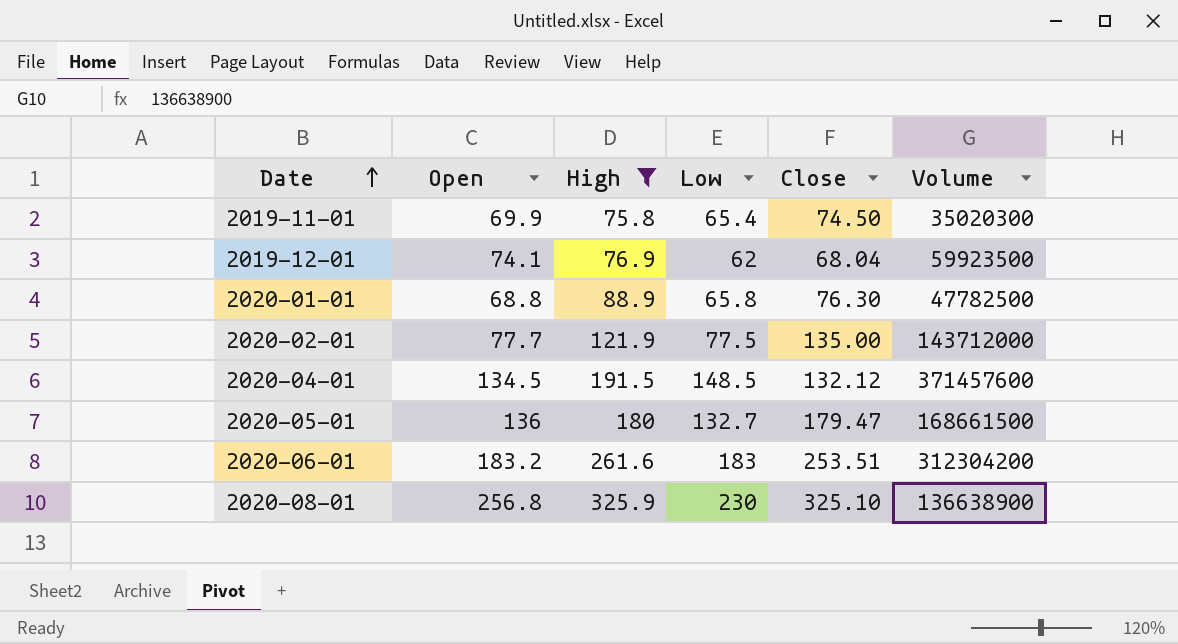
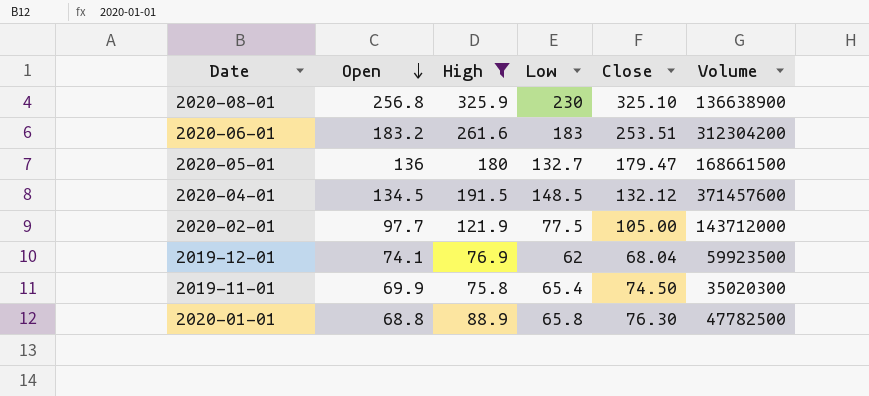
row order: Date ascending -> Open descending
2020-02-01 | Open: 77.7 -> 97.7
2020-02-01 | Close: 135.00 -> 105.00

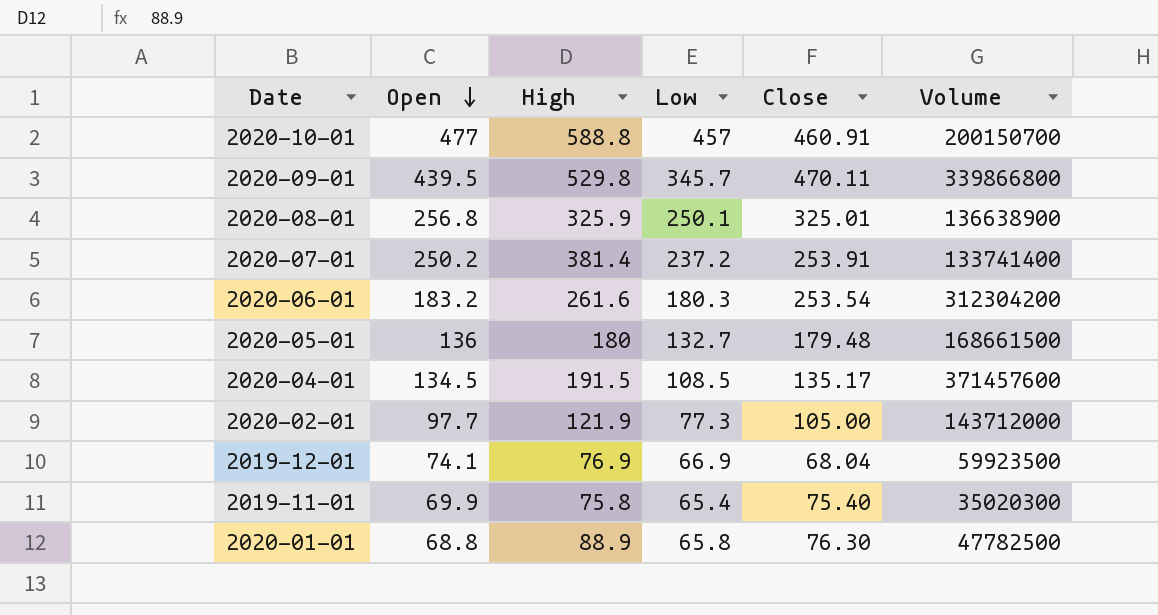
filter: High <= 325.9 -> none
2020-08-01 | Low: 230 -> 250.1
2020-08-01 | Close: 325.10 -> 325.01
2020-06-01 | Low: 183 -> 180.3
2020-06-01 | Close: 253.51 -> 253.54
2020-05-01 | Close: 179.47 -> 179.48
2020-04-01 | Low: 148.5 -> 108.5
2020-04-01 | Close: 132.12 -> 135.17
2020-02-01 | Low: 77.5 -> 77.3
2019-12-01 | Low: 62 -> 66.9
2019-11-01 | Close: 74.50 -> 75.40

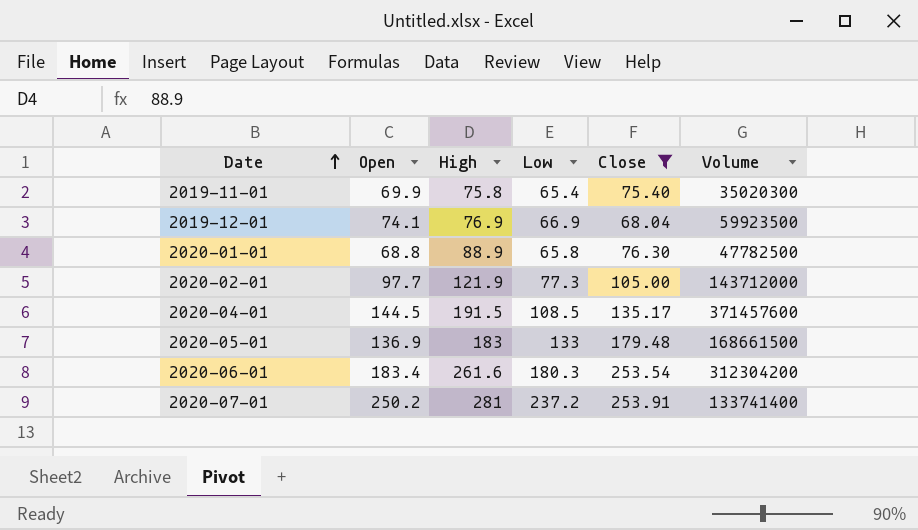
filter: none -> Close <= 253.91
row order: Open descending -> Date ascending
2020-04-01 | Open: 134.5 -> 144.5
2020-05-01 | Open: 136 -> 136.9
2020-05-01 | High: 180 -> 183
2020-05-01 | Low: 132.7 -> 133
2020-06-01 | Open: 183.2 -> 183.4
2020-07-01 | High: 381.4 -> 281

